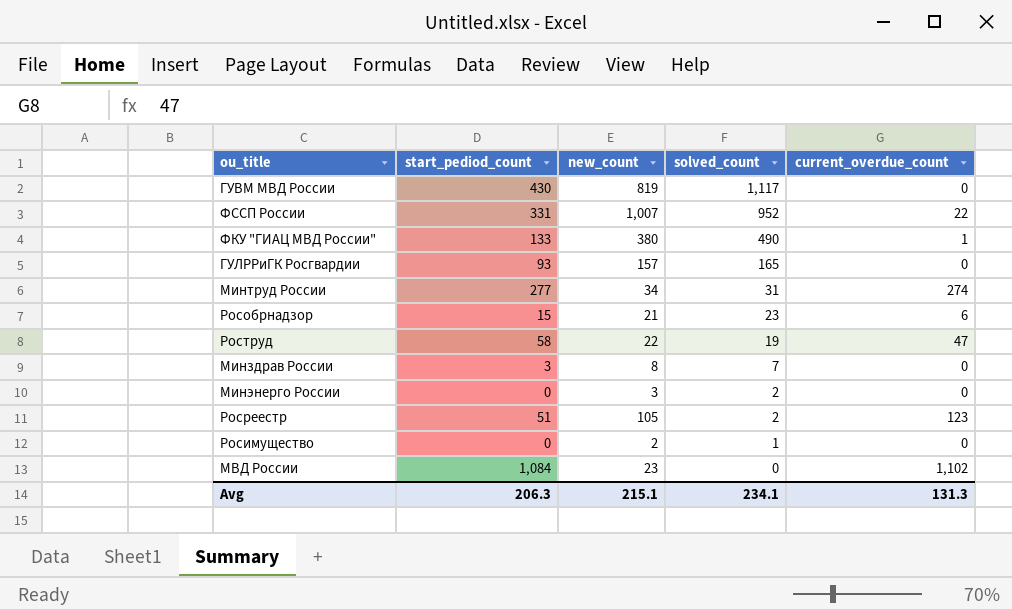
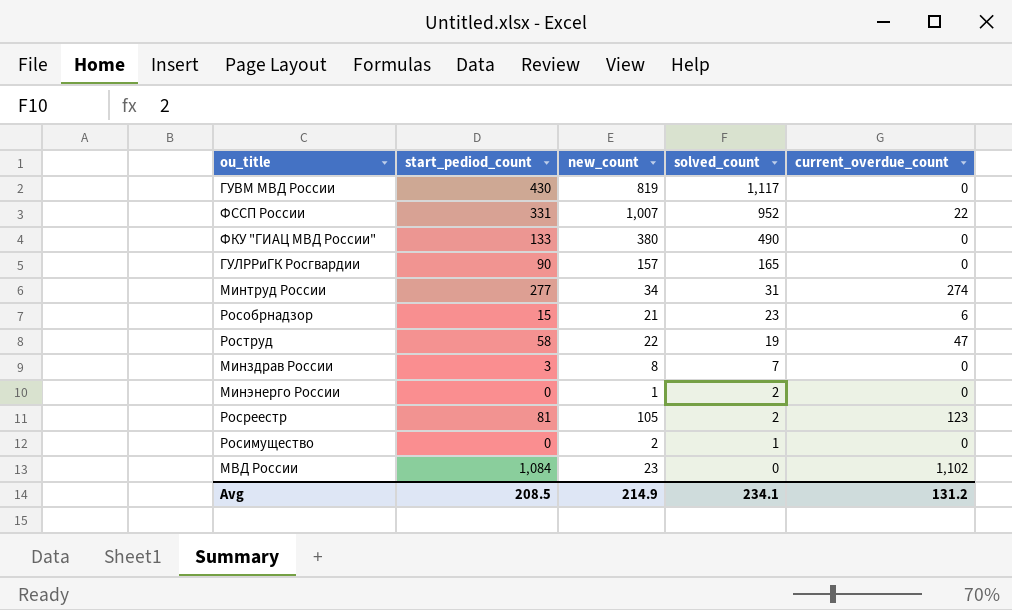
ФКУ "ГИАЦ МВД России" | current_overdue_count: 1 -> 0
ГУЛРРиГК Росгвардии | start_pediod_count: 93 -> 90
Минэнерго России | new_count: 3 -> 1
Росреестр | start_pediod_count: 51 -> 81
Avg | start_pediod_count: 206.3 -> 208.5
Avg | new_count: 215.1 -> 214.9
Avg | current_overdue_count: 131.3 -> 131.2

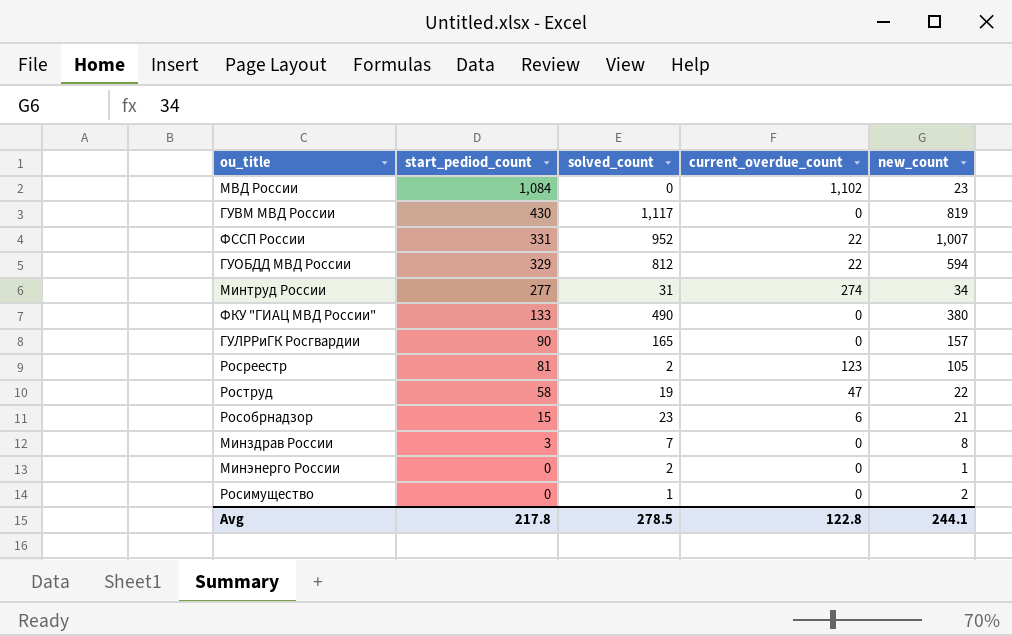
row order: solved_count descending -> start_pediod_count descending
column new_count | position: 3 -> 5
row ГУОБДД МВД России: none -> 329 | 812 | 22 | 594
Avg | start_pediod_count: 208.5 -> 217.8
Avg | solved_count: 234.1 -> 278.5
Avg | current_overdue_count: 131.2 -> 122.8
Avg | new_count: 214.9 -> 244.1

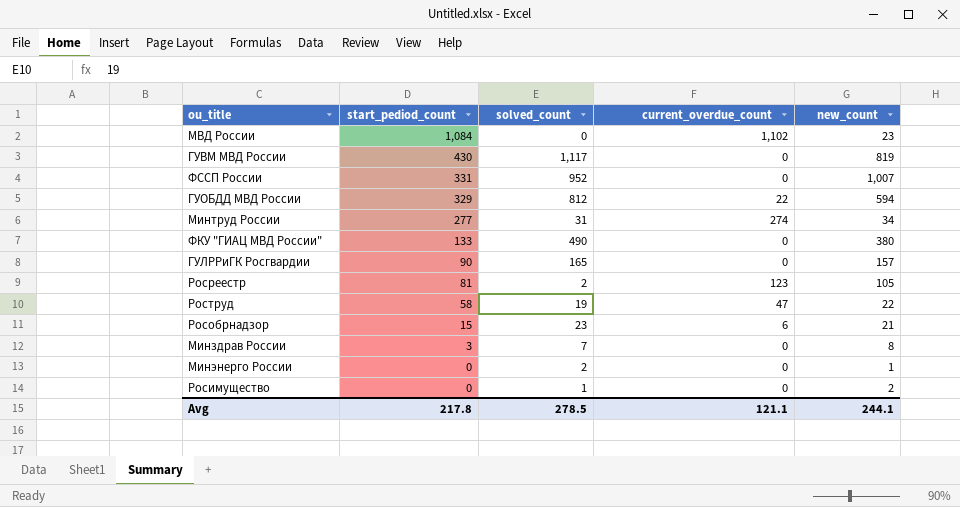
ФССП России | current_overdue_count: 22 -> 0
Avg | current_overdue_count: 122.8 -> 121.1

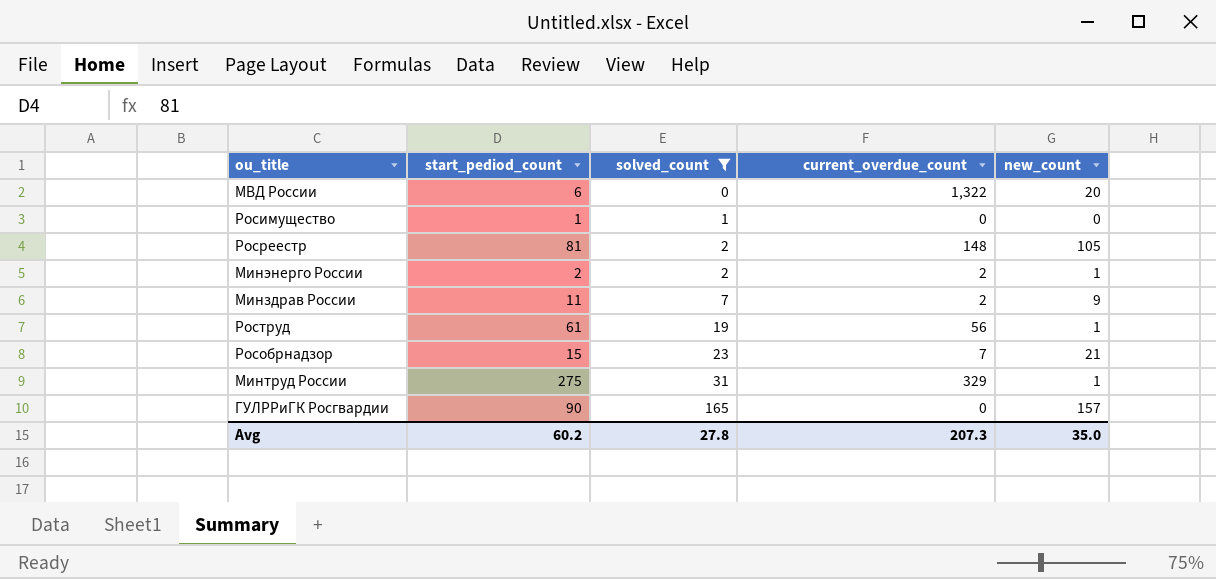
filter: none -> solved_count <= 165
row order: start_pediod_count descending -> solved_count ascending
МВД России | start_pediod_count: 1,084 -> 6
МВД России | current_overdue_count: 1,102 -> 1,322
МВД России | new_count: 23 -> 20
Росимущество | start_pediod_count: 0 -> 1
Росимущество | new_count: 2 -> 0
Росреестр | current_overdue_count: 123 -> 148
Минэнерго России | start_pediod_count: 0 -> 2
Минэнерго России | current_overdue_count: 0 -> 2
Минздрав России | start_pediod_count: 3 -> 11
Минздрав России | current_overdue_count: 0 -> 2
Минздрав России | new_count: 8 -> 9
Роструд | start_pediod_count: 58 -> 61
Роструд | current_overdue_count: 47 -> 56
Роструд | new_count: 22 -> 1
Рособрнадзор | current_overdue_count: 6 -> 7
Минтруд России | start_pediod_count: 277 -> 275
Минтруд России | current_overdue_count: 274 -> 329
Минтруд России | new_count: 34 -> 1
Avg | start_pediod_count: 217.8 -> 60.2
Avg | solved_count: 278.5 -> 27.8
Avg | current_overdue_count: 121.1 -> 207.3
Avg | new_count: 244.1 -> 35.0

